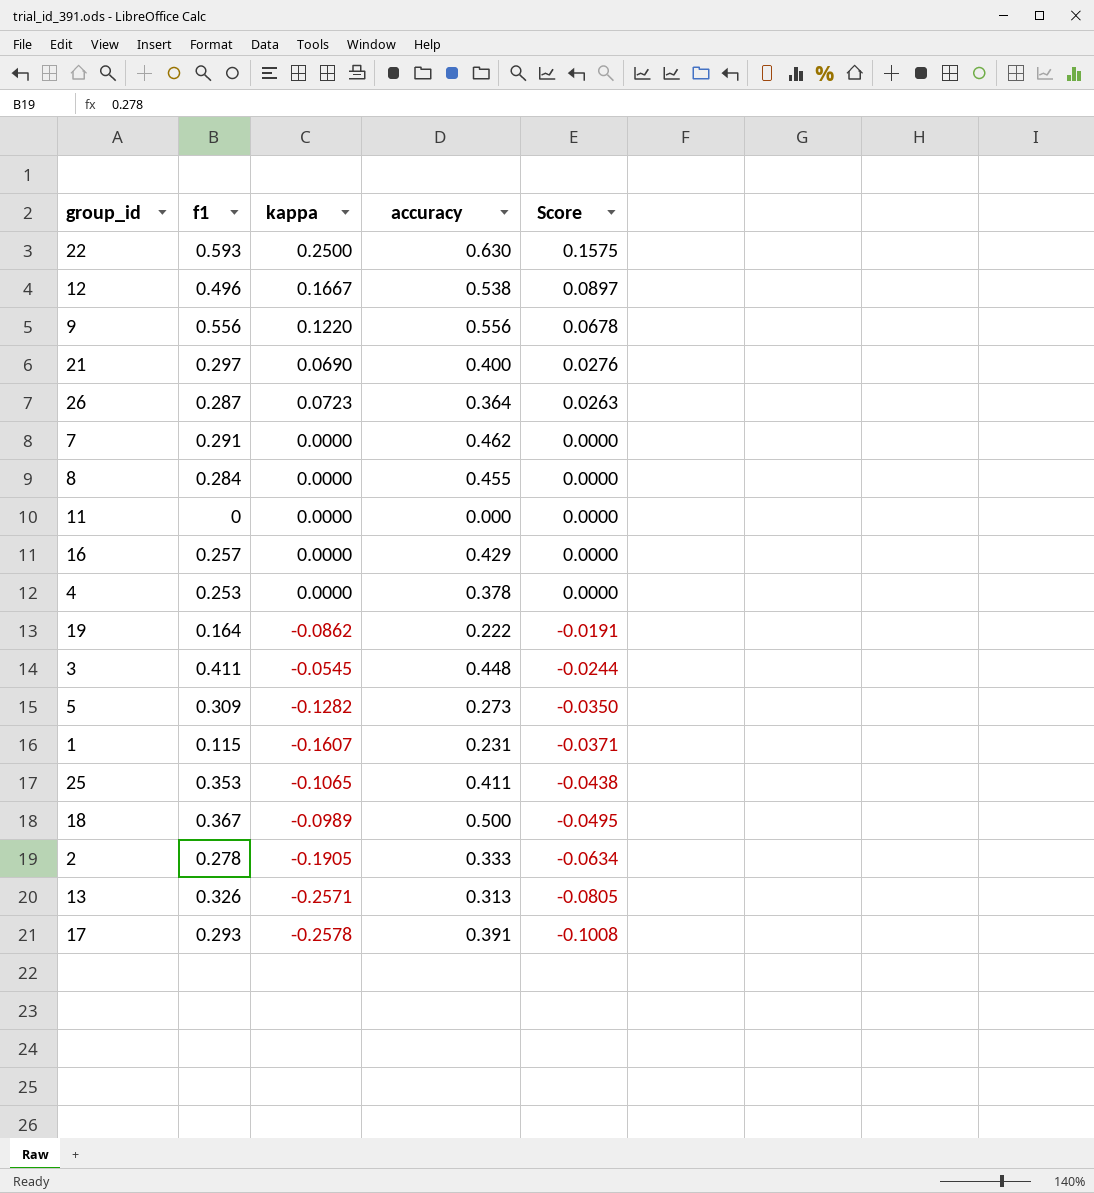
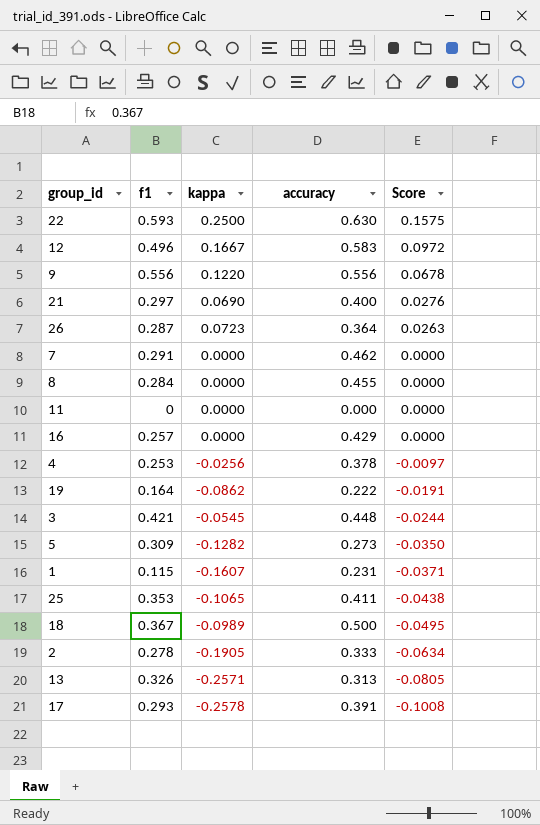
12 | accuracy: 0.538 -> 0.583
12 | Score: 0.0897 -> 0.0972
4 | kappa: 0.0000 -> -0.0256
4 | Score: 0.0000 -> -0.0097
3 | f1: 0.411 -> 0.421

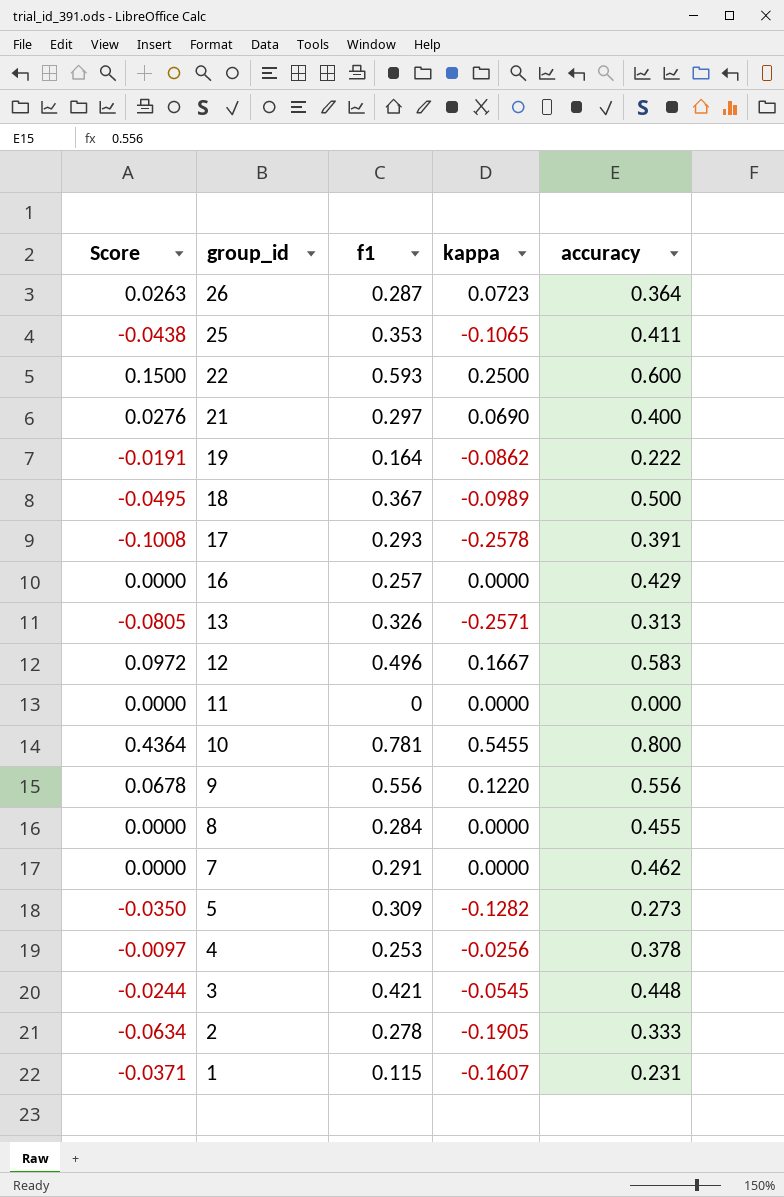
row order: Score descending -> group_id descending
column Score | position: 5 -> 1
22 | Score: 0.1575 -> 0.1500
22 | accuracy: 0.630 -> 0.600
row 10: none -> 0.4364 | 0.781 | 0.5455 | 0.800

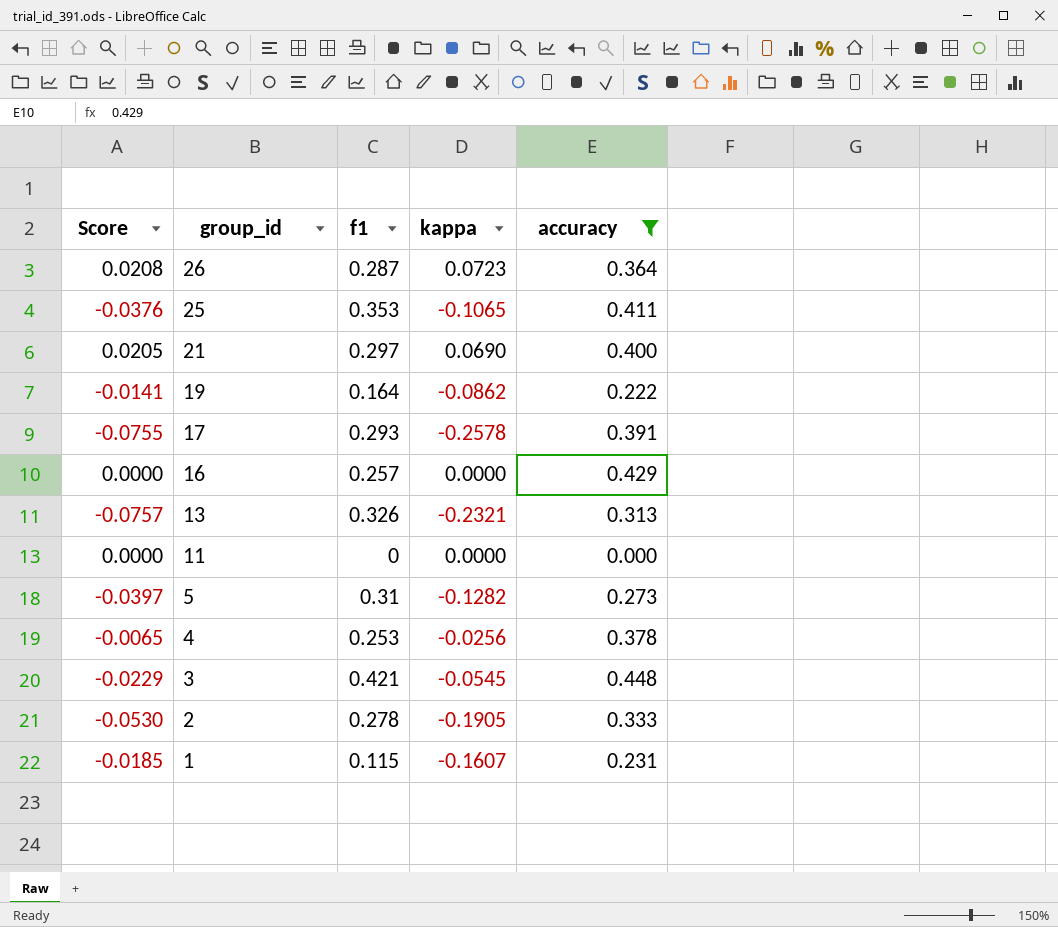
filter: none -> accuracy <= 0.448
column Score | formula: [kappa] * [accuracy] -> [f1] * [kappa]
13 | kappa: -0.2571 -> -0.2321
5 | f1: 0.309 -> 0.31

